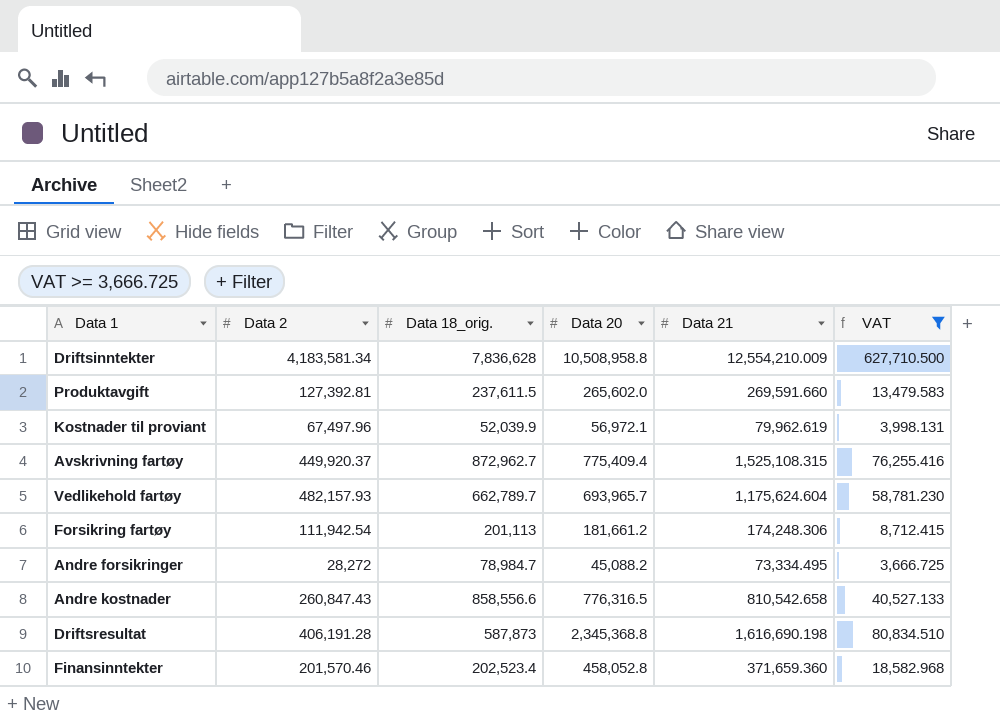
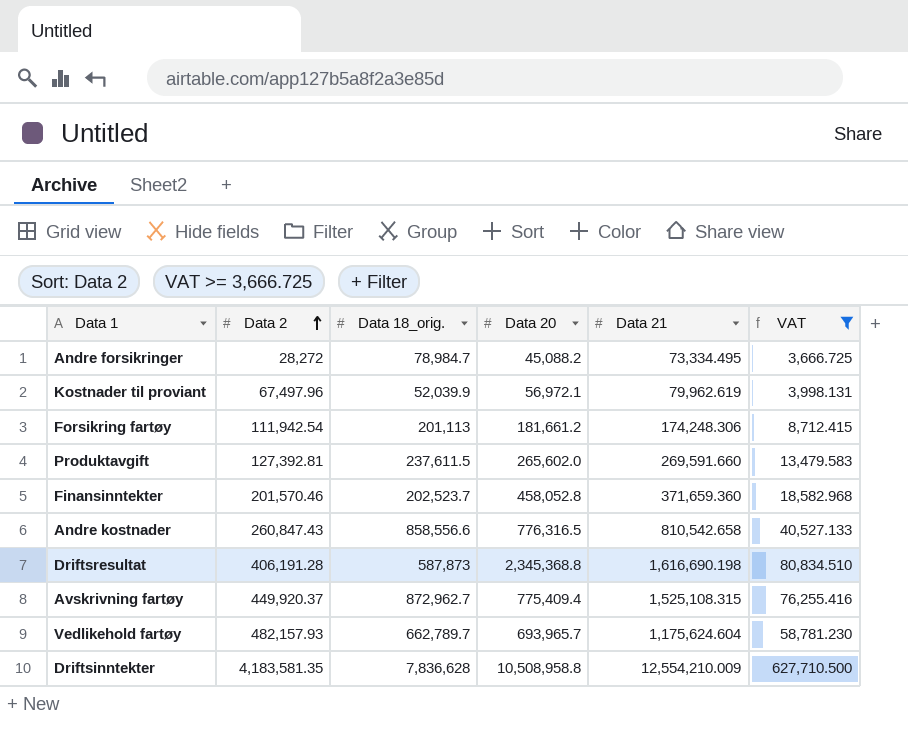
row order: none -> Data 2 ascending
Finansinntekter | Data 18_orig.: 202,523.4 -> 202,523.7
Driftsinntekter | Data 2: 4,183,581.34 -> 4,183,581.35

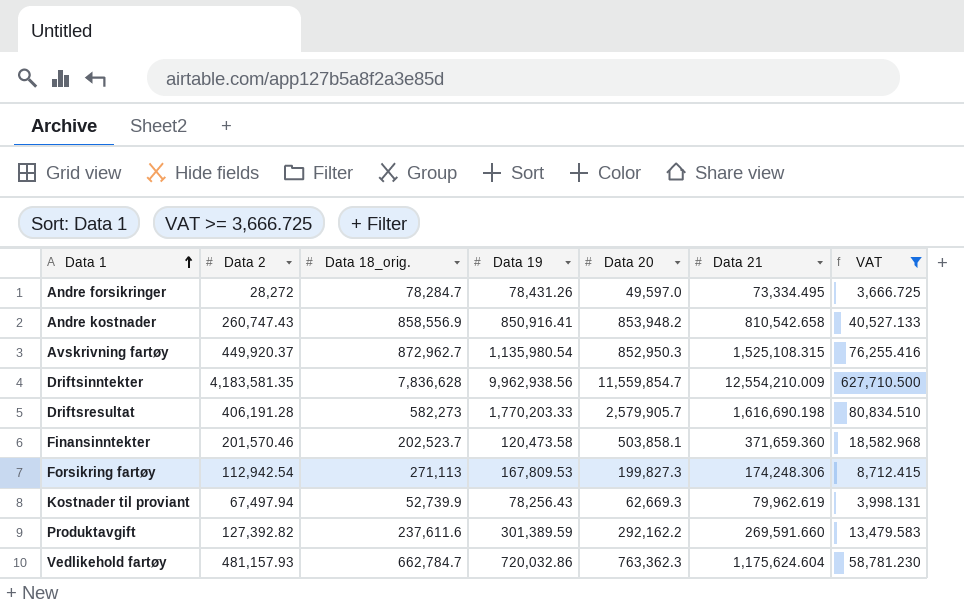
row order: Data 2 ascending -> Data 1 ascending
column Data 19 | position: none -> 4
Andre forsikringer | Data 18_orig.: 78,984.7 -> 78,284.7
Andre forsikringer | Data 20: 45,088.2 -> 49,597.0
Andre kostnader | Data 2: 260,847.43 -> 260,747.43
Andre kostnader | Data 18_orig.: 858,556.6 -> 858,556.9
Andre kostnader | Data 20: 776,316.5 -> 853,948.2
Avskrivning fartøy | Data 20: 775,409.4 -> 852,950.3
Driftsinntekter | Data 20: 10,508,958.8 -> 11,559,854.7
Driftsresultat | Data 18_orig.: 587,873 -> 582,273
Driftsresultat | Data 20: 2,345,368.8 -> 2,579,905.7
Finansinntekter | Data 20: 458,052.8 -> 503,858.1
Forsikring fartøy | Data 2: 111,942.54 -> 112,942.54
Forsikring fartøy | Data 18_orig.: 201,113 -> 271,113
Forsikring fartøy | Data 20: 181,661.2 -> 199,827.3
Kostnader til proviant | Data 2: 67,497.96 -> 67,497.94
Kostnader til proviant | Data 18_orig.: 52,039.9 -> 52,739.9
Kostnader til proviant | Data 20: 56,972.1 -> 62,669.3
Produktavgift | Data 2: 127,392.81 -> 127,392.82
Produktavgift | Data 18_orig.: 237,611.5 -> 237,611.6
Produktavgift | Data 20: 265,602.0 -> 292,162.2
Vedlikehold fartøy | Data 2: 482,157.93 -> 481,157.93
Vedlikehold fartøy | Data 18_orig.: 662,789.7 -> 662,784.7
Vedlikehold fartøy | Data 20: 693,965.7 -> 763,362.3

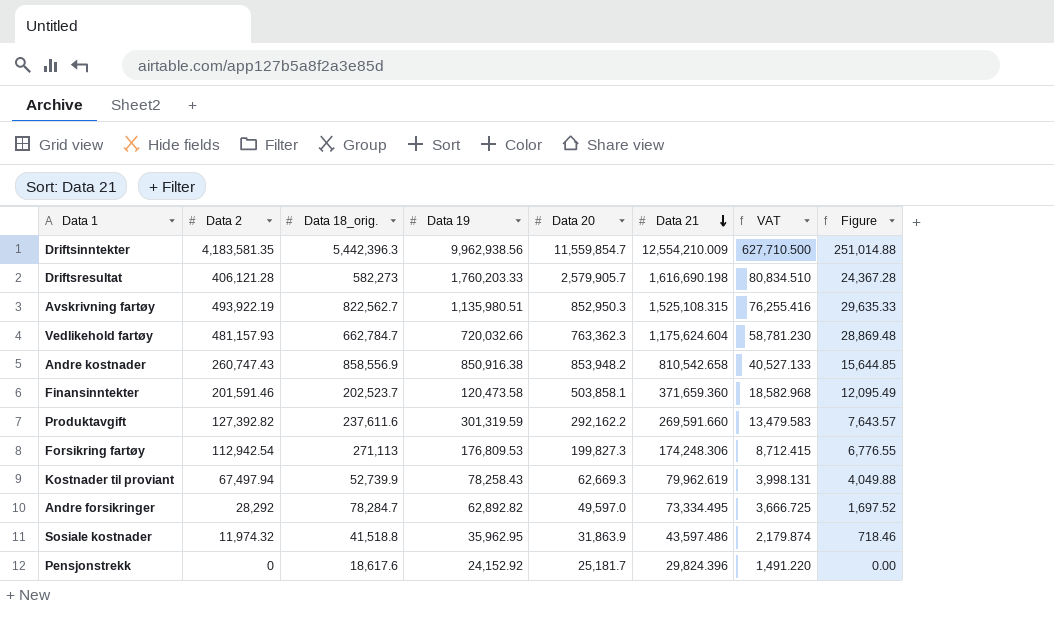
filter: VAT >= 3,666.725 -> none
row order: Data 1 ascending -> Data 21 descending
column Figure | formula: none -> [Data 2] * 0.06
Driftsinntekter | Data 18_orig.: 7,836,628 -> 5,442,396.3
Driftsresultat | Data 2: 406,191.28 -> 406,121.28
Driftsresultat | Data 19: 1,770,203.33 -> 1,760,203.33
Avskrivning fartøy | Data 2: 449,920.37 -> 493,922.19
Avskrivning fartøy | Data 18_orig.: 872,962.7 -> 822,562.7
Avskrivning fartøy | Data 19: 1,135,980.54 -> 1,135,980.51
Vedlikehold fartøy | Data 19: 720,032.86 -> 720,032.66
Andre kostnader | Data 19: 850,916.41 -> 850,916.38
Finansinntekter | Data 2: 201,570.46 -> 201,591.46
Produktavgift | Data 19: 301,389.59 -> 301,319.59
Forsikring fartøy | Data 19: 167,809.53 -> 176,809.53
Kostnader til proviant | Data 19: 78,256.43 -> 78,258.43
Andre forsikringer | Data 2: 28,272 -> 28,292
Andre forsikringer | Data 19: 78,431.26 -> 62,892.82

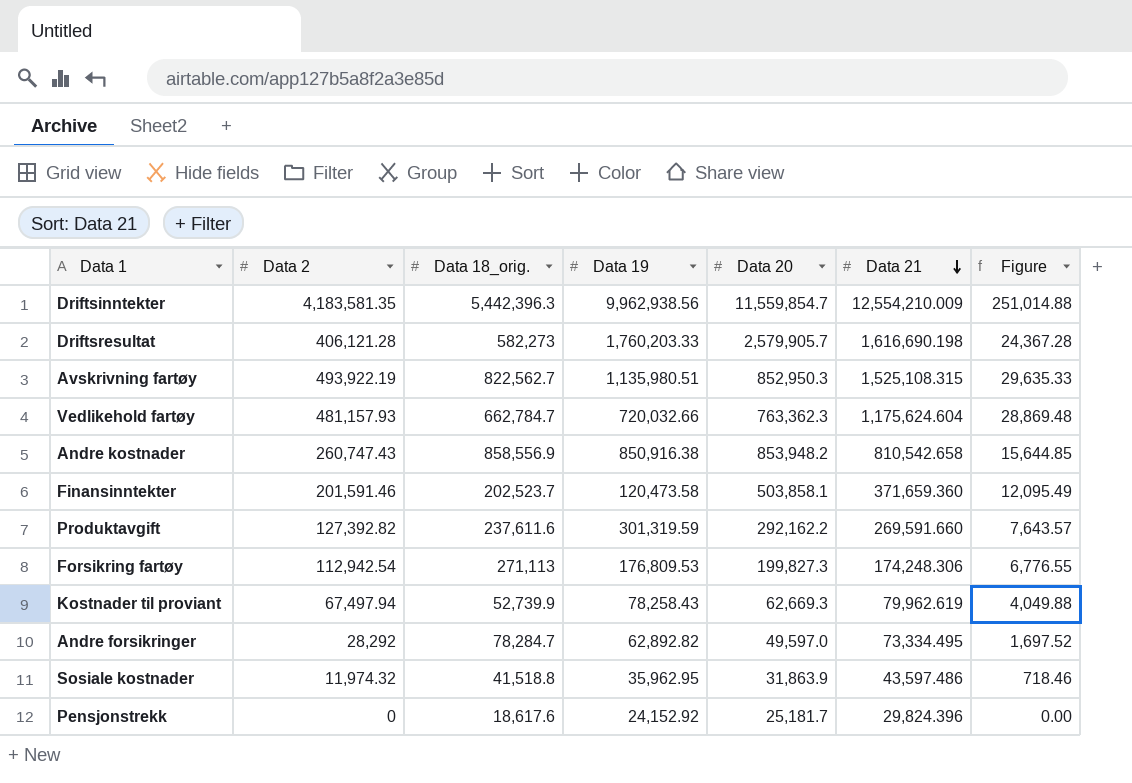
column VAT | formula: [Data 21] * 0.05 -> none

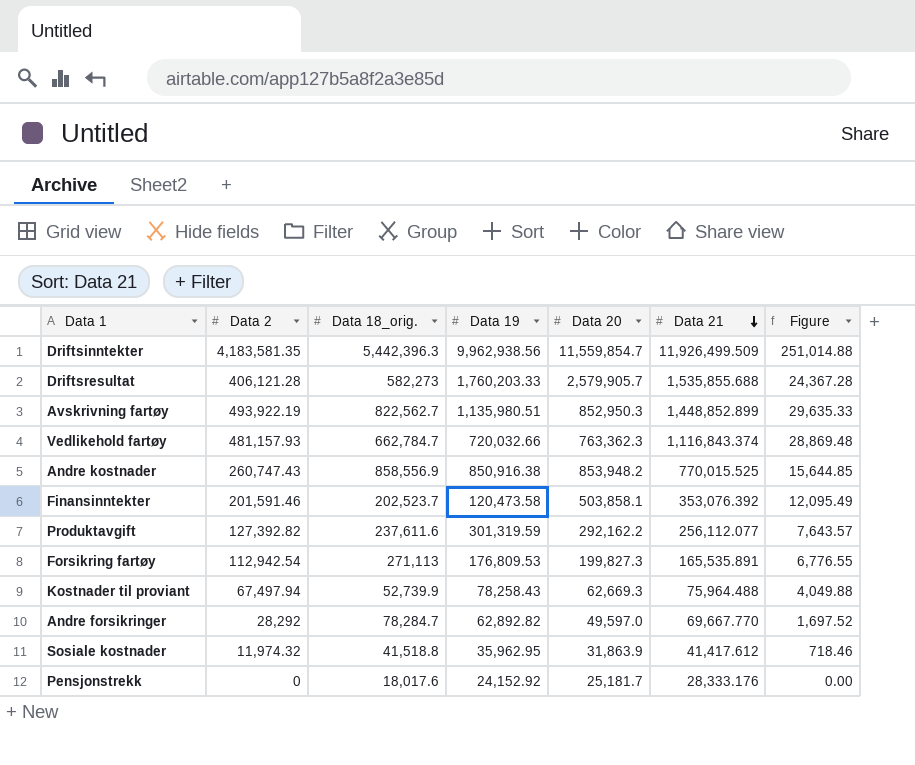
Driftsinntekter | Data 21: 12,554,210.009 -> 11,926,499.509
Driftsresultat | Data 21: 1,616,690.198 -> 1,535,855.688
Avskrivning fartøy | Data 21: 1,525,108.315 -> 1,448,852.899
Vedlikehold fartøy | Data 21: 1,175,624.604 -> 1,116,843.374
Andre kostnader | Data 21: 810,542.658 -> 770,015.525
Finansinntekter | Data 21: 371,659.360 -> 353,076.392
Produktavgift | Data 21: 269,591.660 -> 256,112.077
Forsikring fartøy | Data 21: 174,248.306 -> 165,535.891
Kostnader til proviant | Data 21: 79,962.619 -> 75,964.488
Andre forsikringer | Data 21: 73,334.495 -> 69,667.770
Sosiale kostnader | Data 21: 43,597.486 -> 41,417.612
Pensjonstrekk | Data 18_orig.: 18,617.6 -> 18,017.6
Pensjonstrekk | Data 21: 29,824.396 -> 28,333.176

